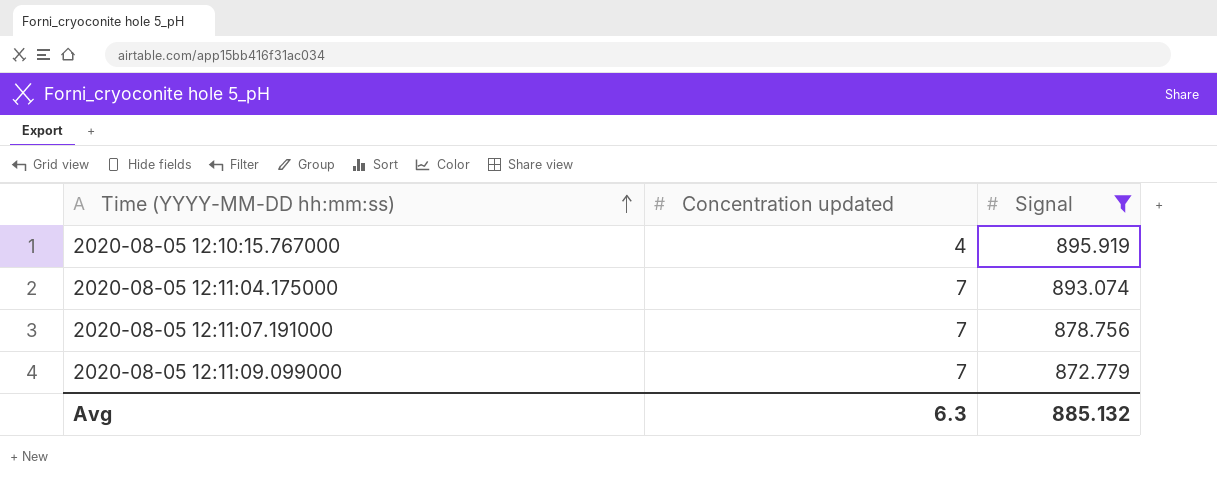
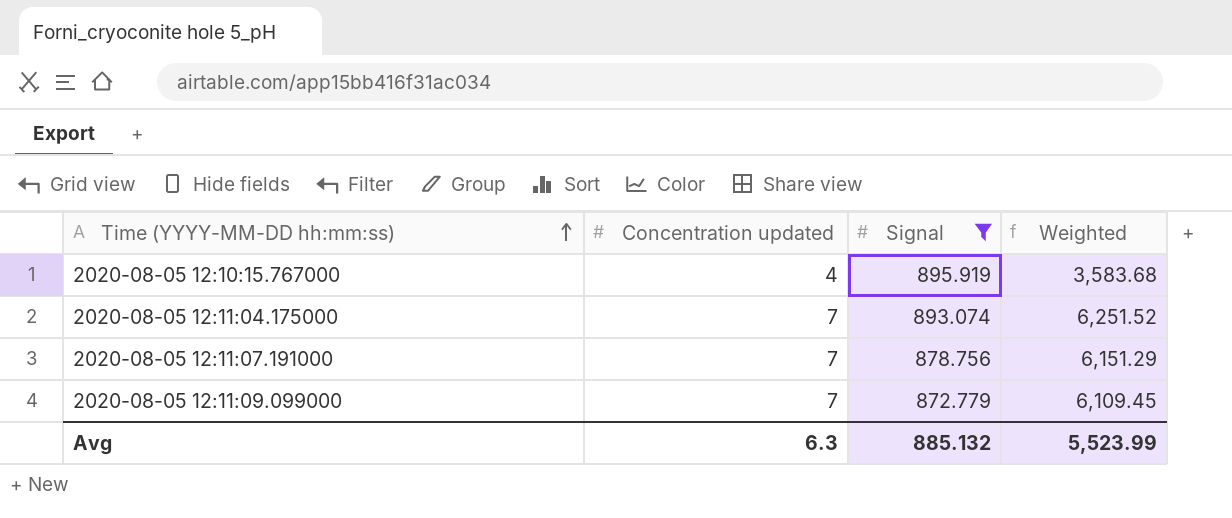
column Weighted | formula: none -> [Concentration updated] * [Signal]

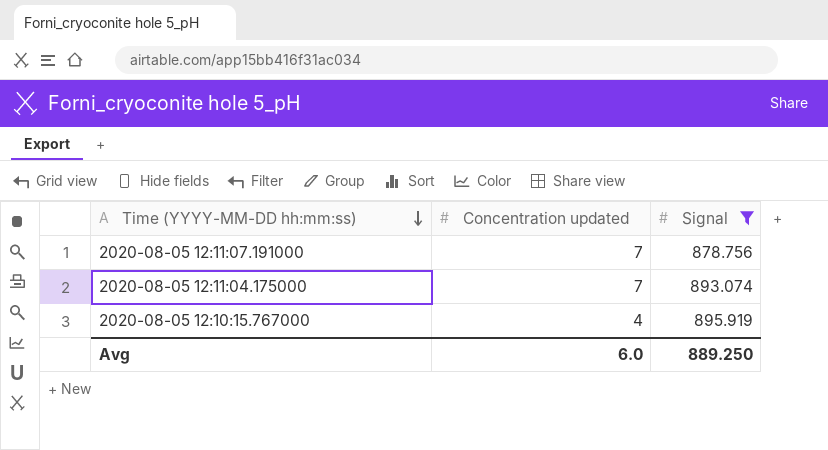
row order: Time (YYYY-MM-DD hh:mm:ss) ascending -> Time (YYYY-MM-DD hh:mm:ss) descending
column Weighted | formula: [Concentration updated] * [Signal] -> none
row 2020-08-05 12:11:09.099000: 7 | 872.779 | 6,109.45 -> none
Avg | Concentration updated: 6.3 -> 6.0
Avg | Signal: 885.132 -> 889.250

